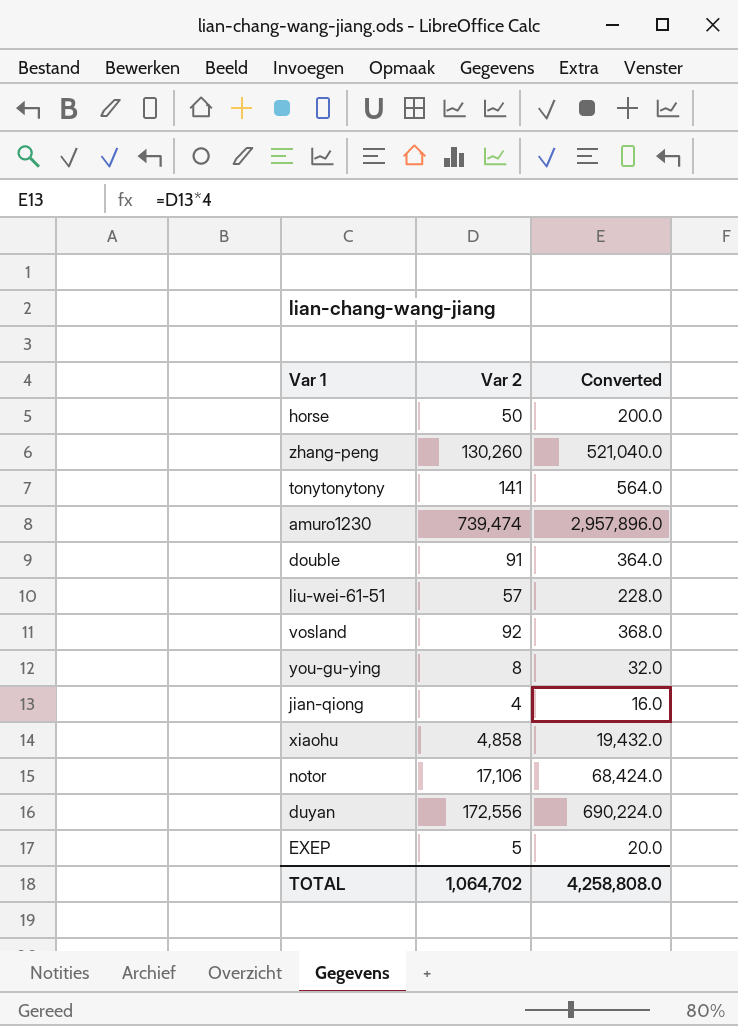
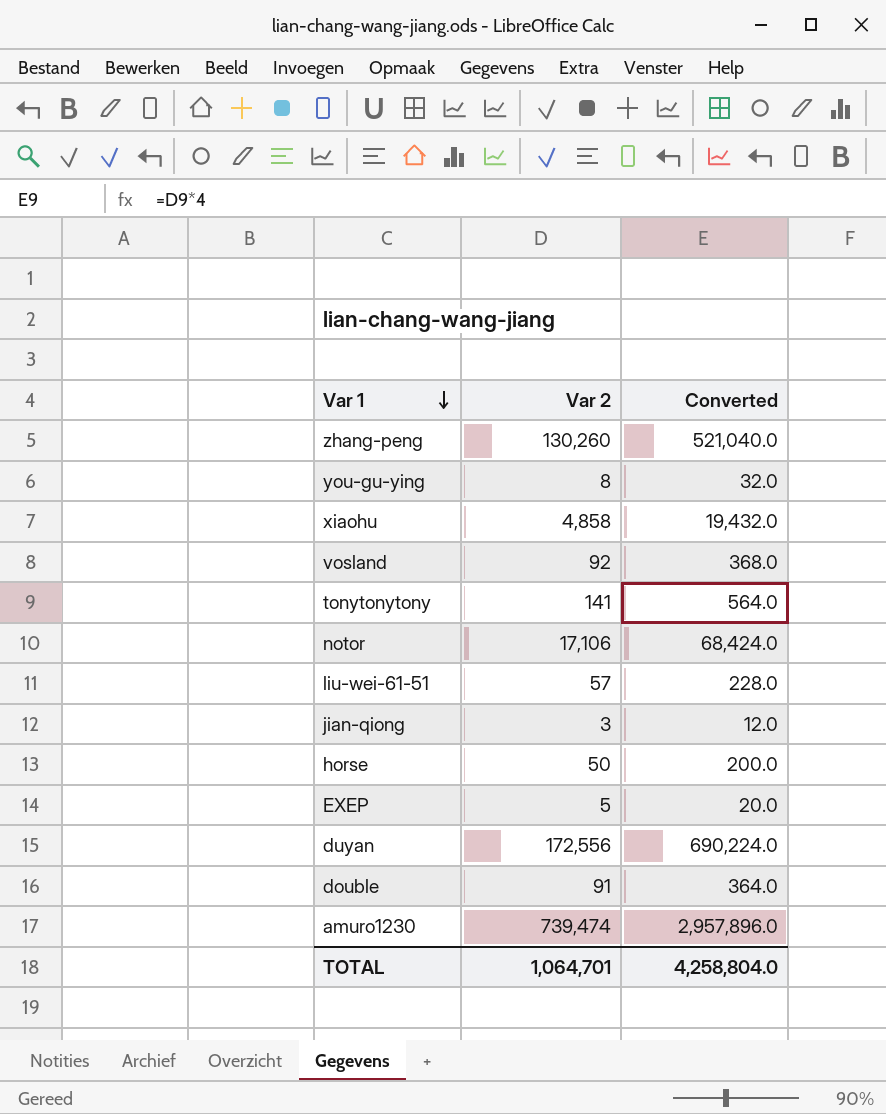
row order: none -> Var 1 descending
jian-qiong | Var 2: 4 -> 3
jian-qiong | Converted: 16.0 -> 12.0
TOTAL | Var 2: 1,064,702 -> 1,064,701
TOTAL | Converted: 4,258,808.0 -> 4,258,804.0

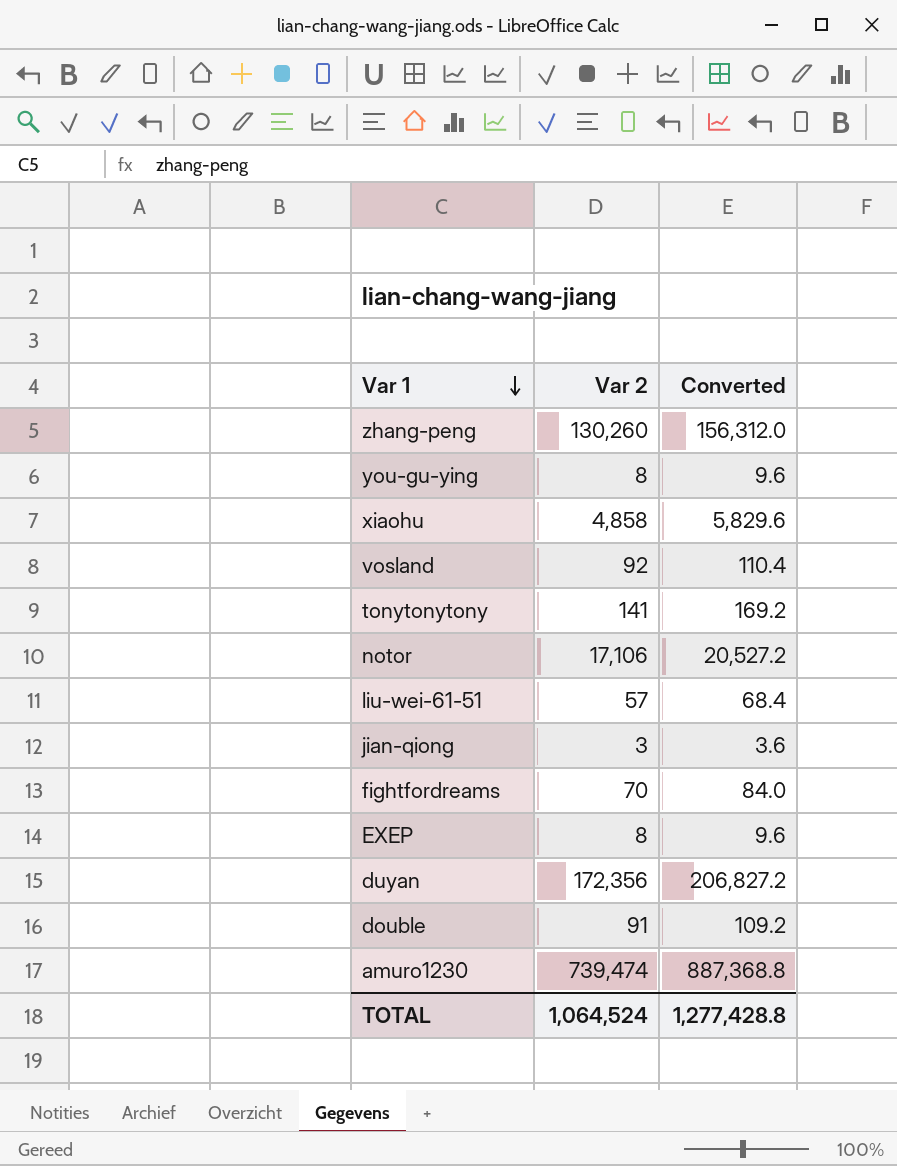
column Converted | formula: [Var 2] * 4 -> [Var 2] * 1.2
row horse: 50 | 200.0 -> none
row fightfordreams: none -> 70 | 84.0
EXEP | Var 2: 5 -> 8
duyan | Var 2: 172,556 -> 172,356
TOTAL | Var 2: 1,064,701 -> 1,064,524
TOTAL | Converted: 4,258,804.0 -> 1,277,428.8

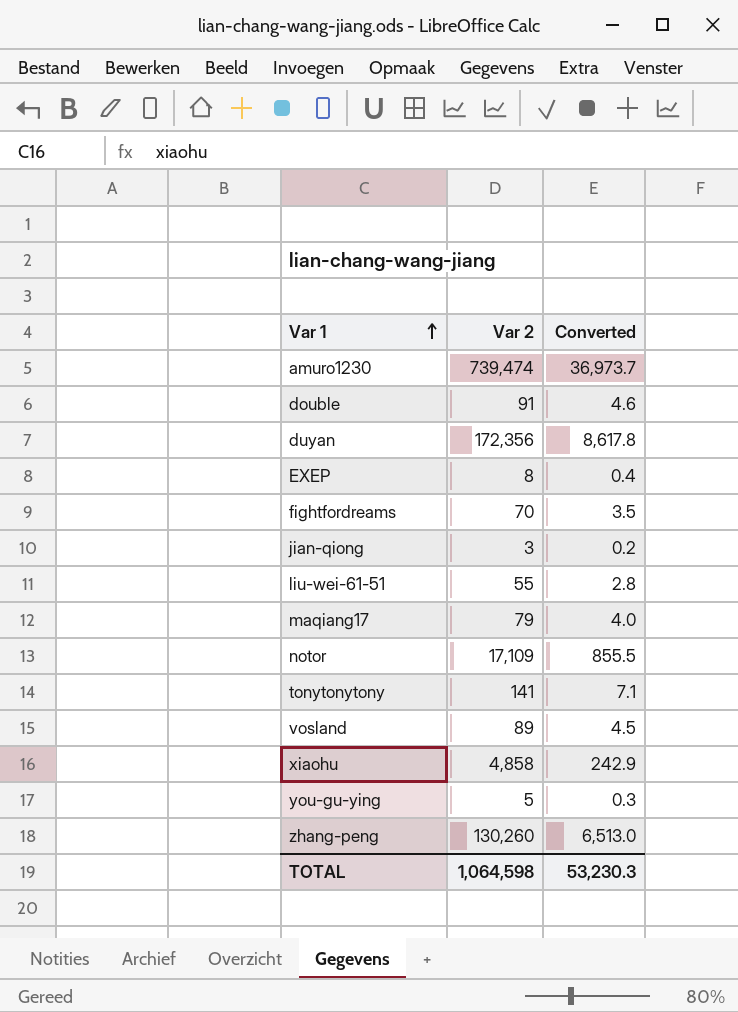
row order: Var 1 descending -> Var 1 ascending
column Converted | formula: [Var 2] * 1.2 -> [Var 2] * 0.05
liu-wei-61-51 | Var 2: 57 -> 55
row maqiang17: none -> 79 | 4.0
notor | Var 2: 17,106 -> 17,109
vosland | Var 2: 92 -> 89
you-gu-ying | Var 2: 8 -> 5
TOTAL | Var 2: 1,064,524 -> 1,064,598
TOTAL | Converted: 1,277,428.8 -> 53,230.3

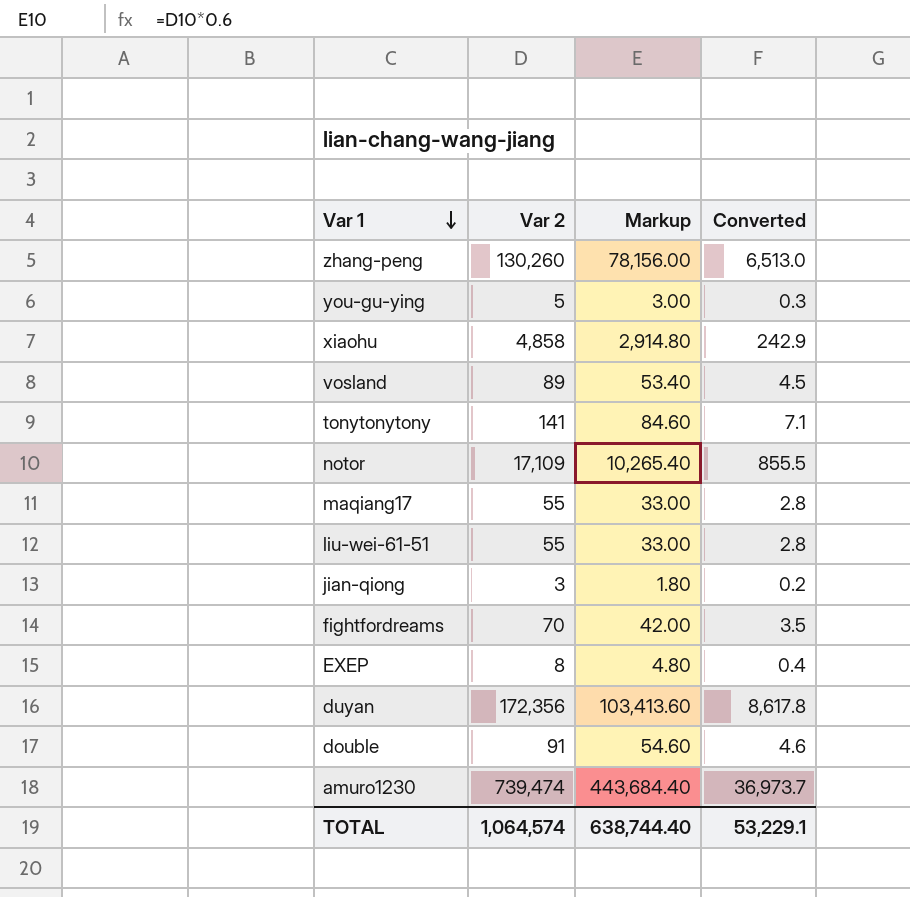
row order: Var 1 ascending -> Var 1 descending
column Markup | formula: none -> [Var 2] * 0.6
maqiang17 | Var 2: 79 -> 55
maqiang17 | Converted: 4.0 -> 2.8
TOTAL | Var 2: 1,064,598 -> 1,064,574
TOTAL | Converted: 53,230.3 -> 53,229.1

